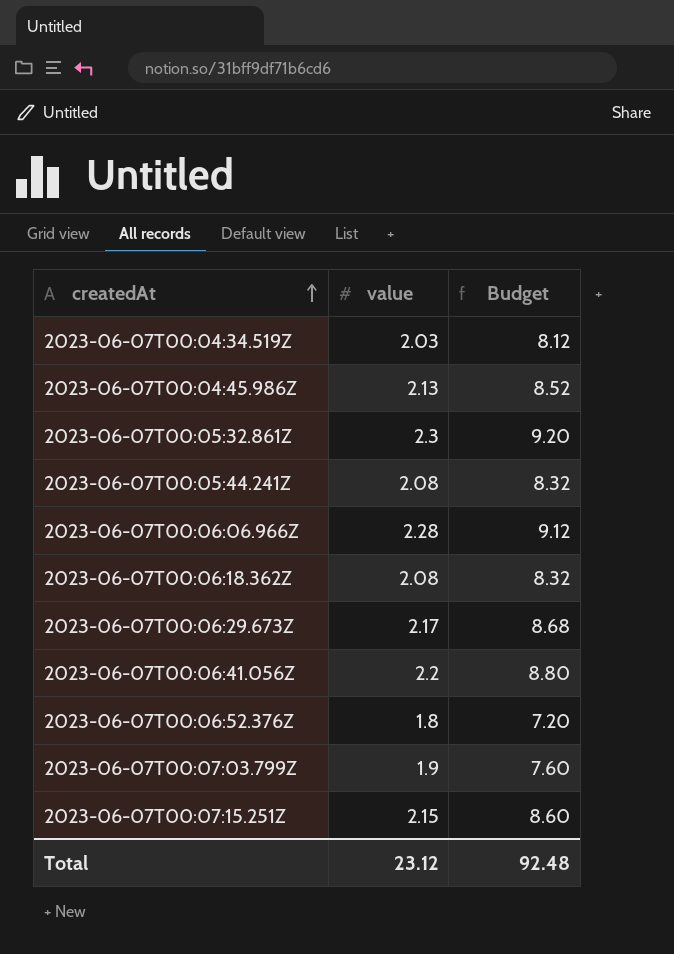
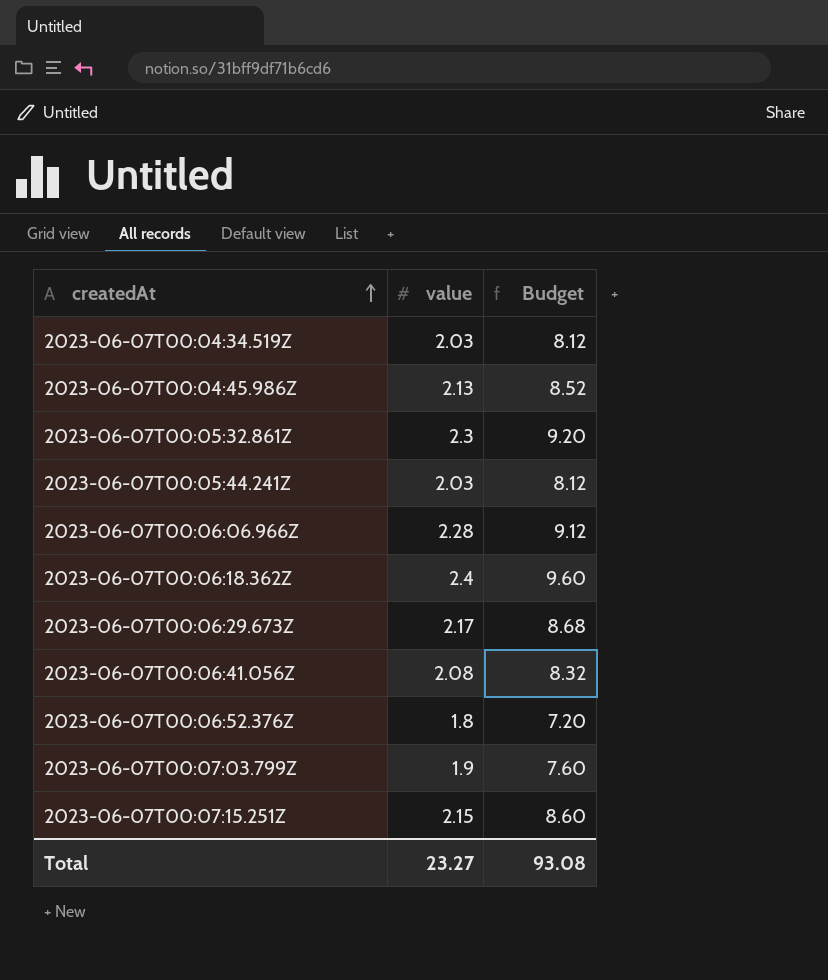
2023-06-07T00:05:44.241Z | value: 2.08 -> 2.03
2023-06-07T00:05:44.241Z | Budget: 8.32 -> 8.12
2023-06-07T00:06:18.362Z | value: 2.08 -> 2.4
2023-06-07T00:06:18.362Z | Budget: 8.32 -> 9.60
2023-06-07T00:06:41.056Z | value: 2.2 -> 2.08
2023-06-07T00:06:41.056Z | Budget: 8.80 -> 8.32
Total | value: 23.12 -> 23.27
Total | Budget: 92.48 -> 93.08

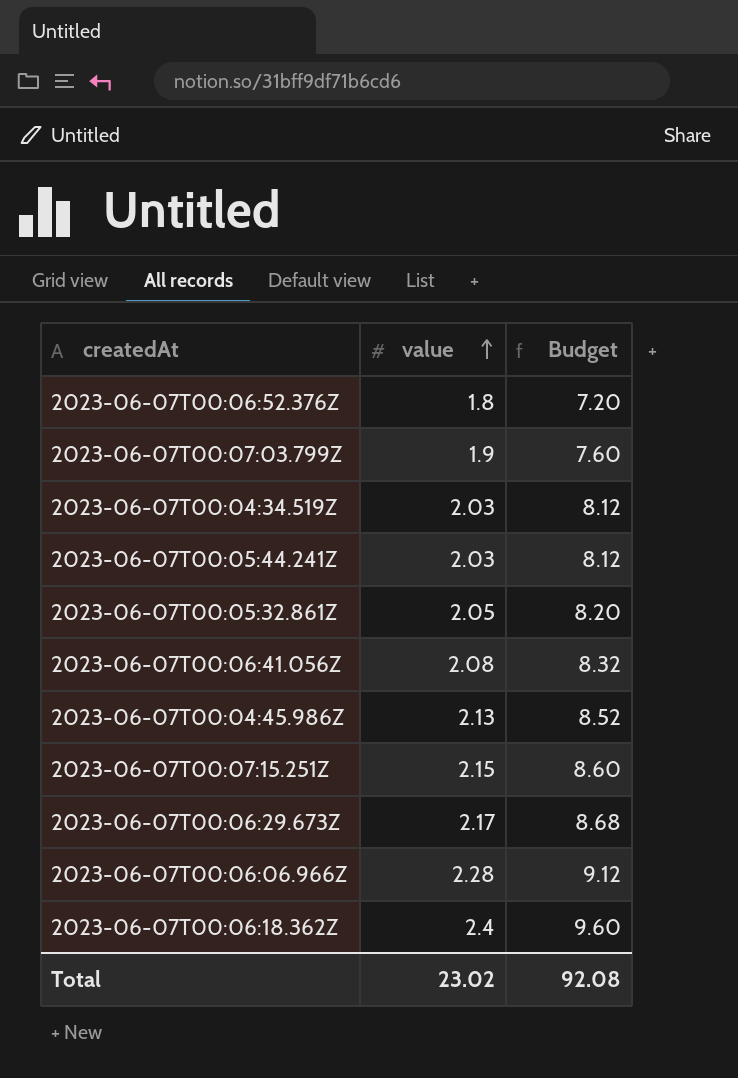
row order: createdAt ascending -> value ascending
2023-06-07T00:05:32.861Z | value: 2.3 -> 2.05
2023-06-07T00:05:32.861Z | Budget: 9.20 -> 8.20
Total | value: 23.27 -> 23.02
Total | Budget: 93.08 -> 92.08

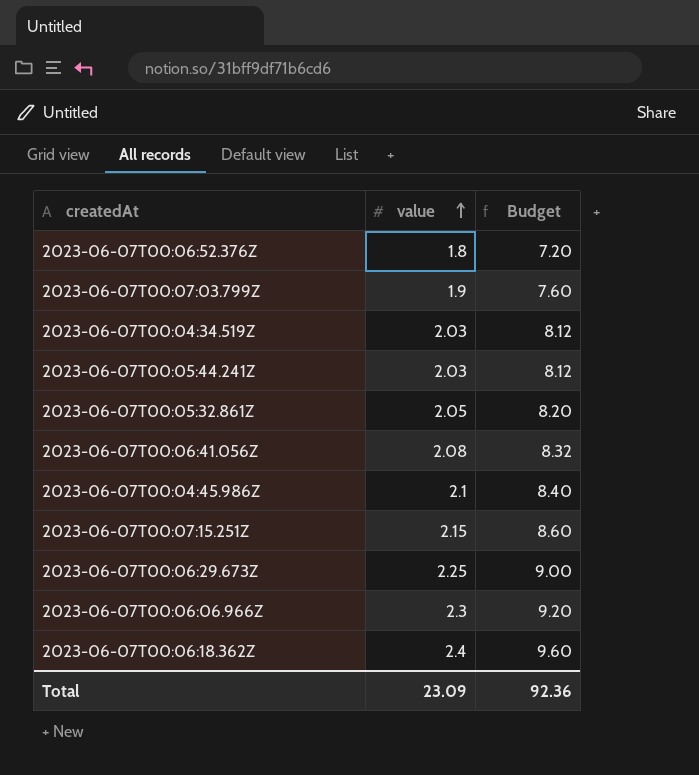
2023-06-07T00:04:45.986Z | value: 2.13 -> 2.1
2023-06-07T00:04:45.986Z | Budget: 8.52 -> 8.40
2023-06-07T00:06:29.673Z | value: 2.17 -> 2.25
2023-06-07T00:06:29.673Z | Budget: 8.68 -> 9.00
2023-06-07T00:06:06.966Z | value: 2.28 -> 2.3
2023-06-07T00:06:06.966Z | Budget: 9.12 -> 9.20
Total | value: 23.02 -> 23.09
Total | Budget: 92.08 -> 92.36

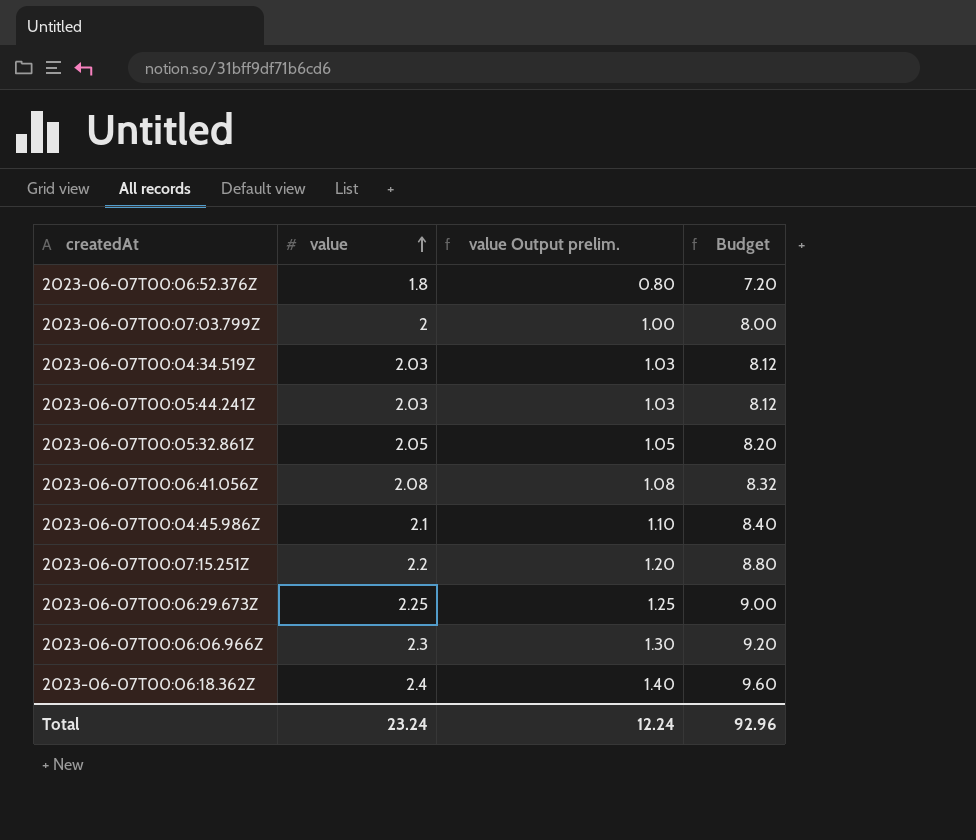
column value Output prelim. | formula: none -> [value] - 1
2023-06-07T00:07:03.799Z | value: 1.9 -> 2
2023-06-07T00:07:03.799Z | Budget: 7.60 -> 8.00
2023-06-07T00:07:15.251Z | value: 2.15 -> 2.2
2023-06-07T00:07:15.251Z | Budget: 8.60 -> 8.80
Total | value: 23.09 -> 23.24
Total | Budget: 92.36 -> 92.96

